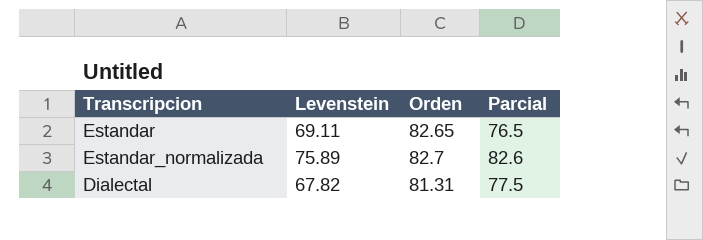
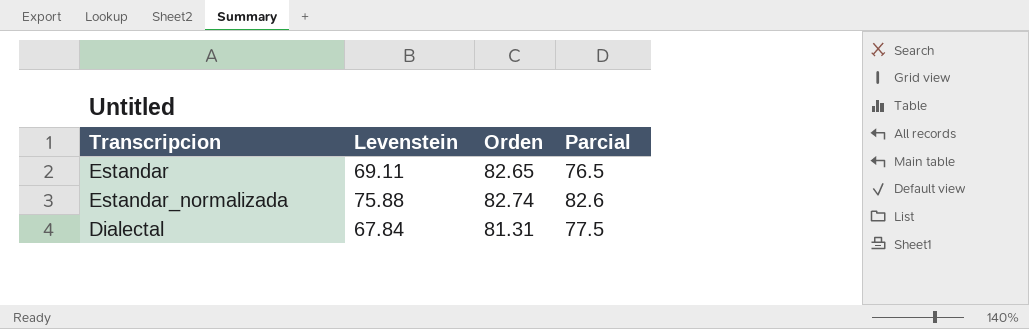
Estandar_normalizada | Levenstein: 75.89 -> 75.88
Estandar_normalizada | Orden: 82.7 -> 82.74
Dialectal | Levenstein: 67.82 -> 67.84

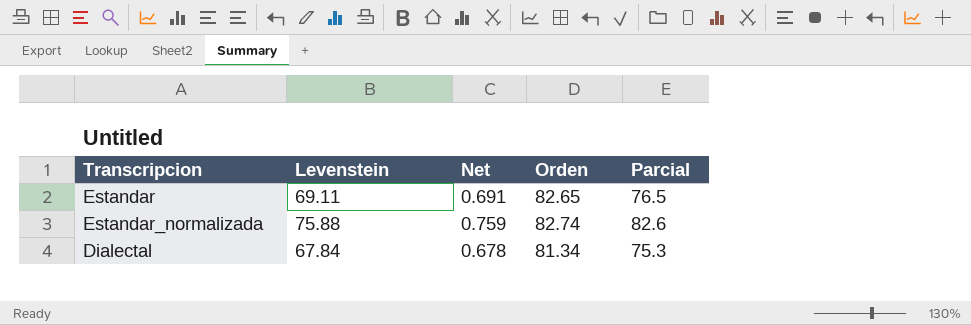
column Net | formula: none -> [Levenstein] * 0.01
Dialectal | Orden: 81.31 -> 81.34
Dialectal | Parcial: 77.5 -> 75.3

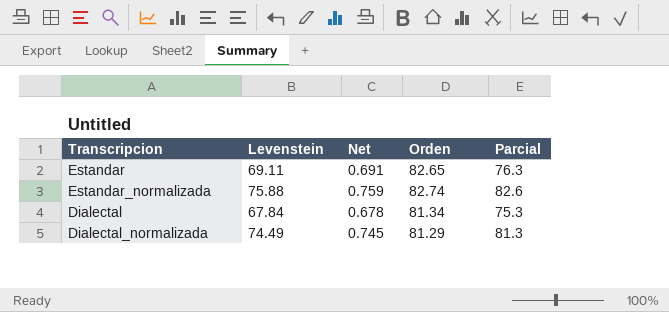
Estandar | Parcial: 76.5 -> 76.3
row Dialectal_normalizada: none -> 74.49 | 0.745 | 81.29 | 81.3

